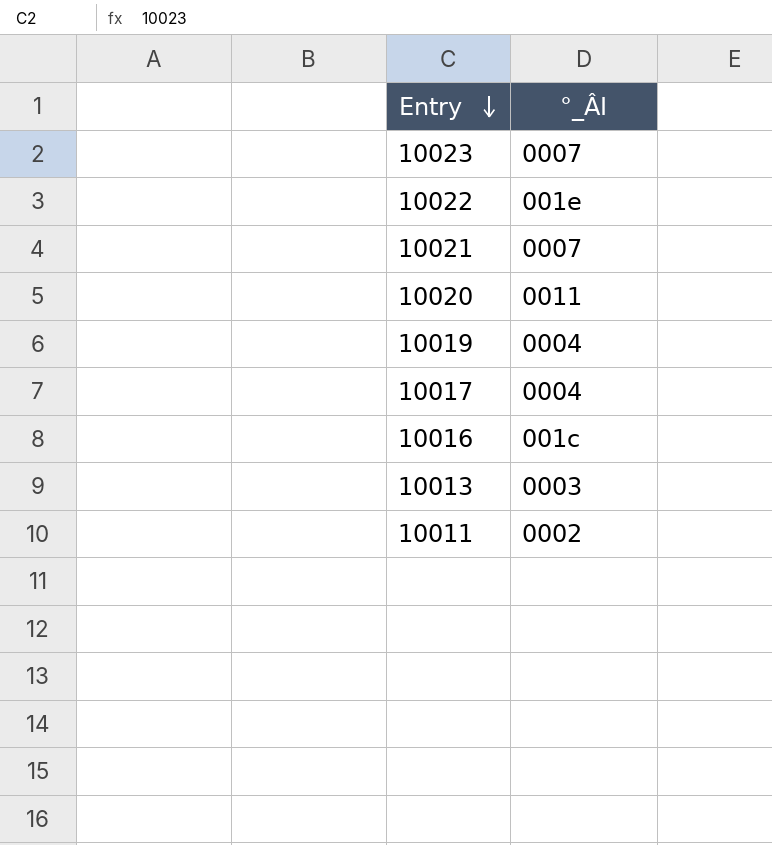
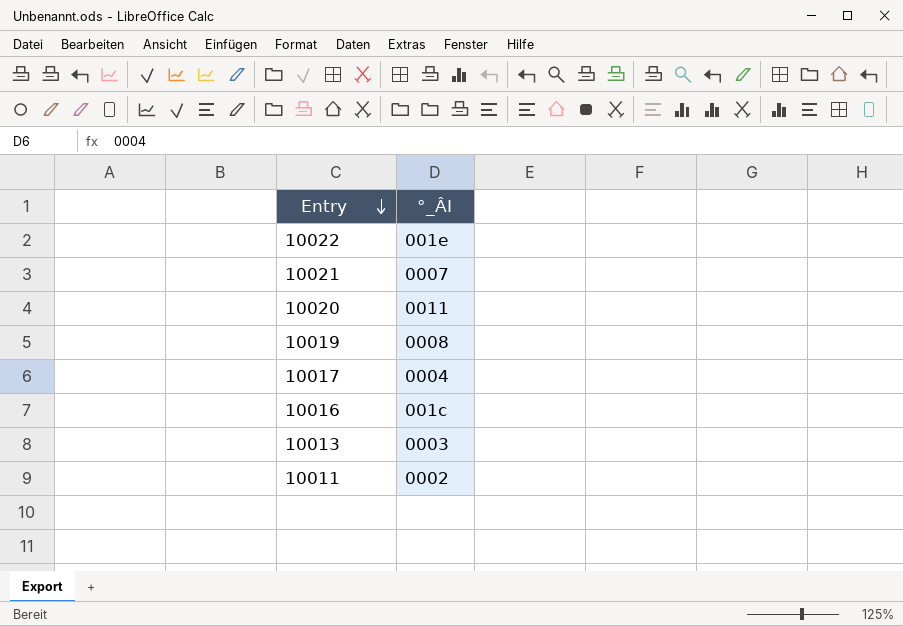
row 10023: 0007 -> none
10019 | °_ÂI: 0004 -> 0008

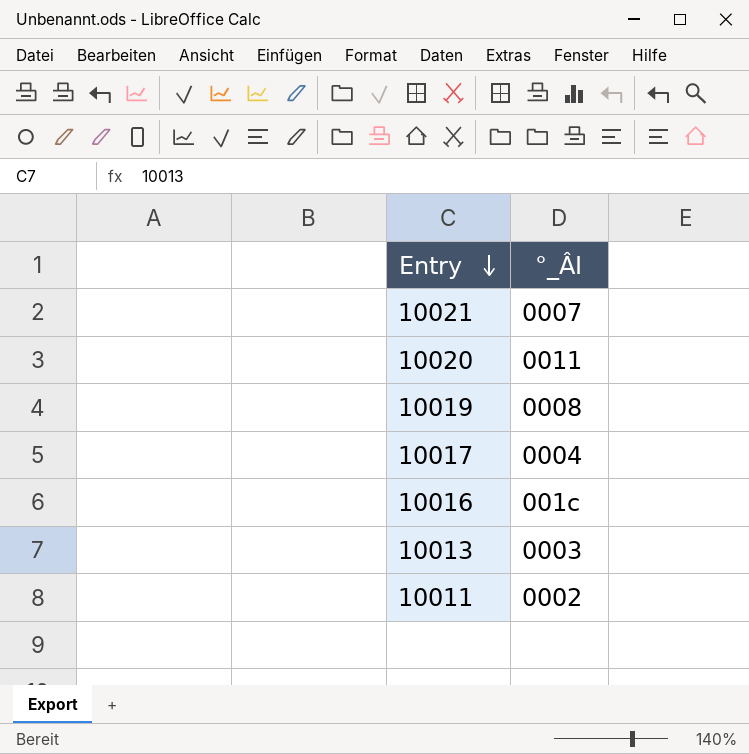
row 10022: 001e -> none

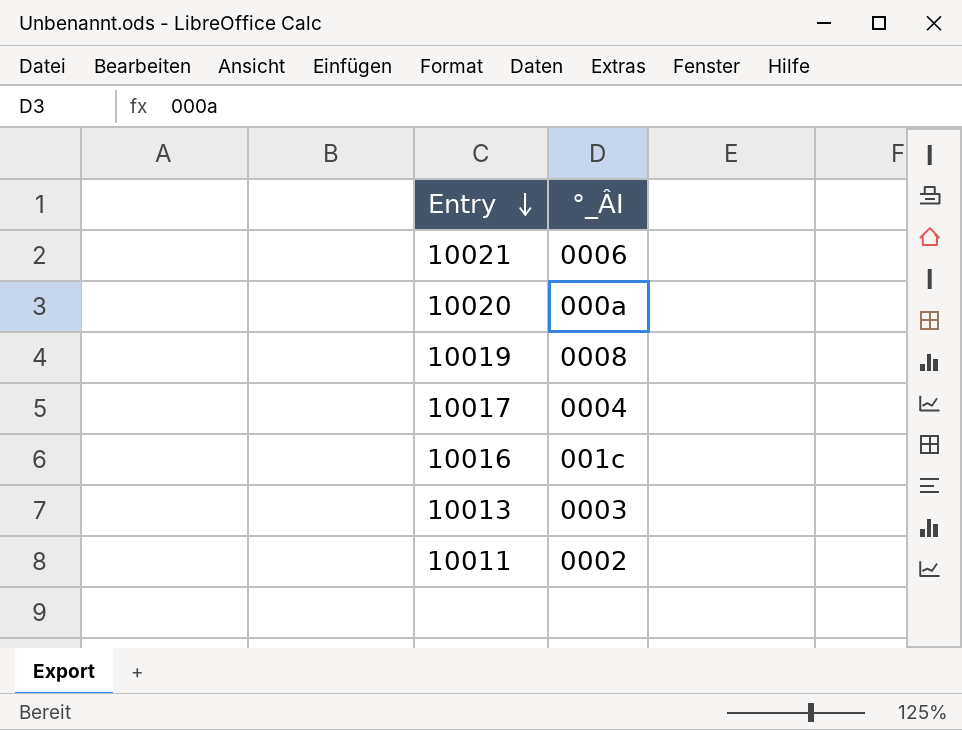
10021 | °_ÂI: 0007 -> 0006
10020 | °_ÂI: 0011 -> 000a

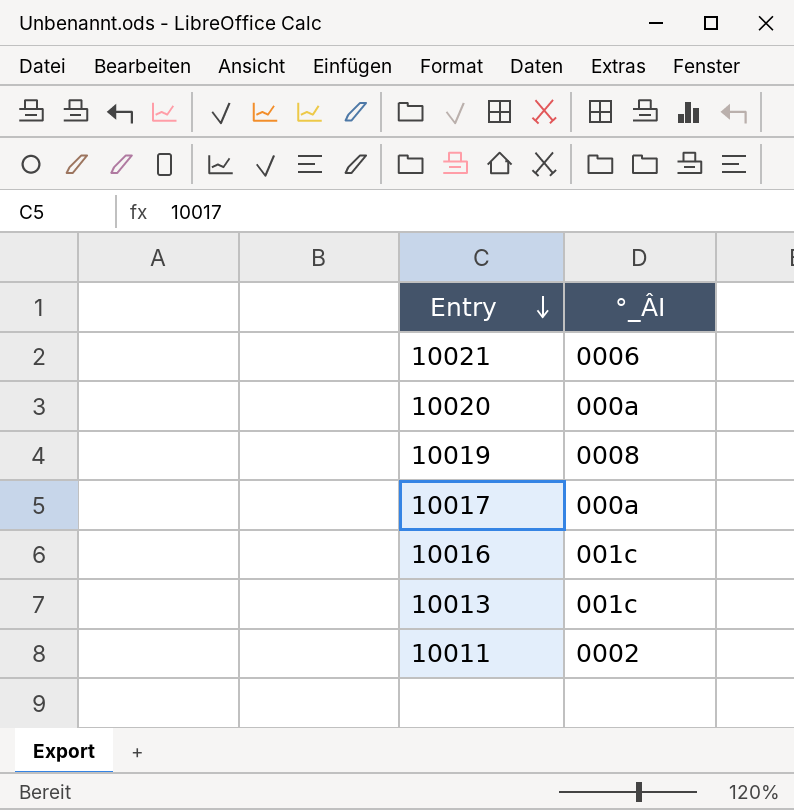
10017 | °_ÂI: 0004 -> 000a
10013 | °_ÂI: 0003 -> 001c

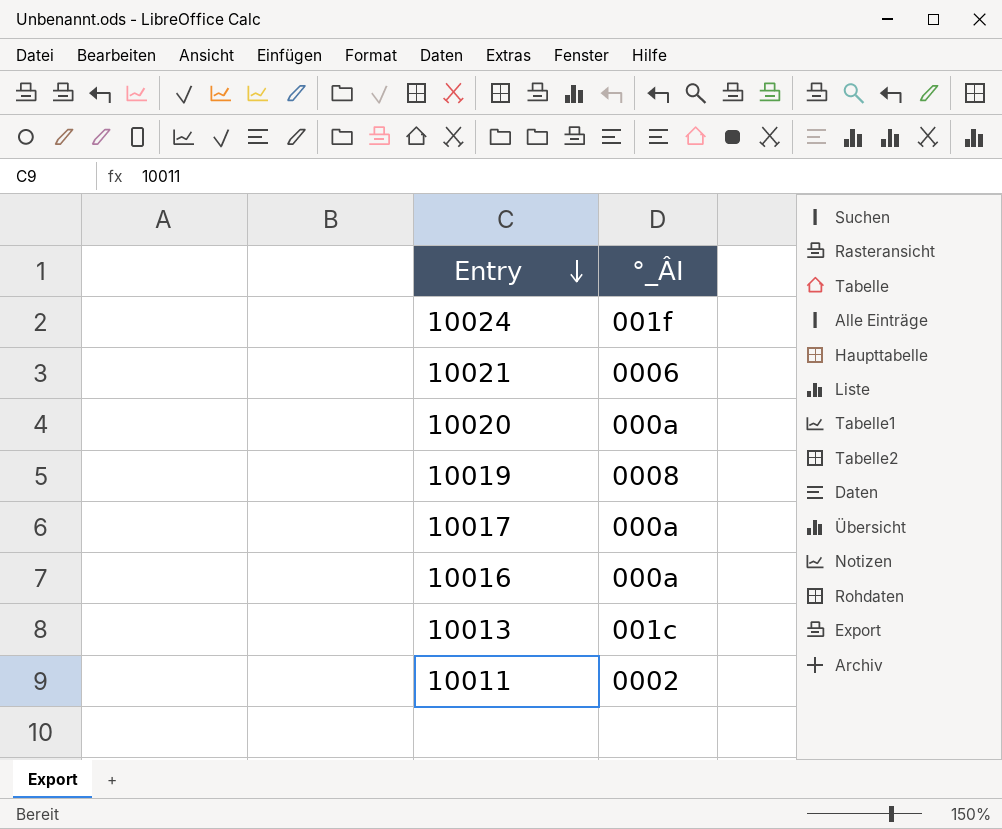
row 10024: none -> 001f
10016 | °_ÂI: 001c -> 000a

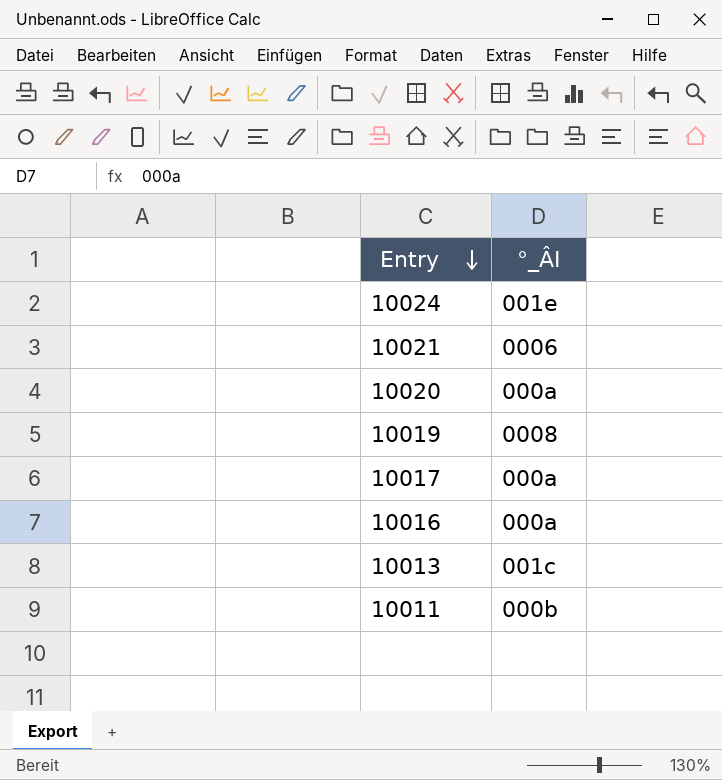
10024 | °_ÂI: 001f -> 001e
10011 | °_ÂI: 0002 -> 000b

